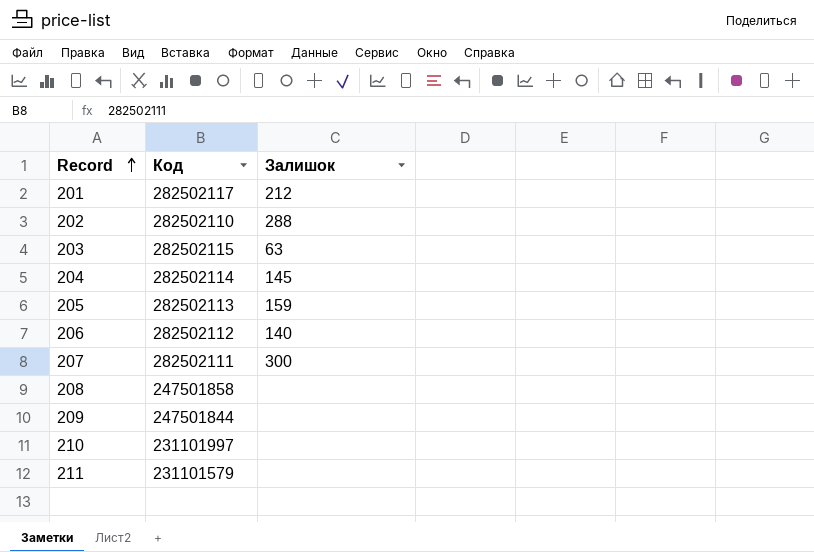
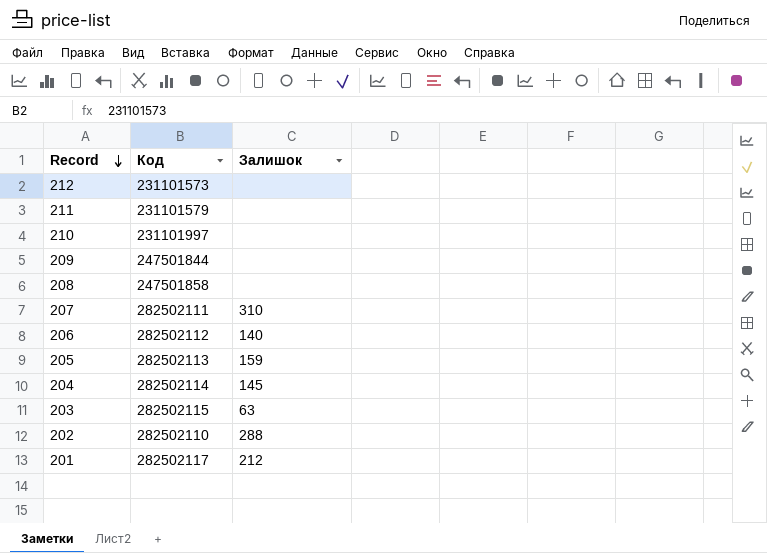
row order: Record ascending -> Record descending
row 212: none -> 231101573 | none
207 | Залишок: 300 -> 310

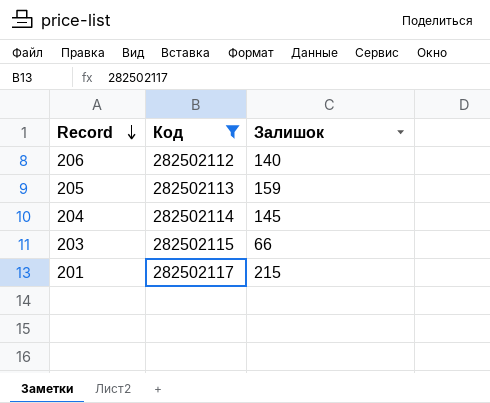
filter: none -> Код >= 282502112
203 | Залишок: 63 -> 66
201 | Залишок: 212 -> 215

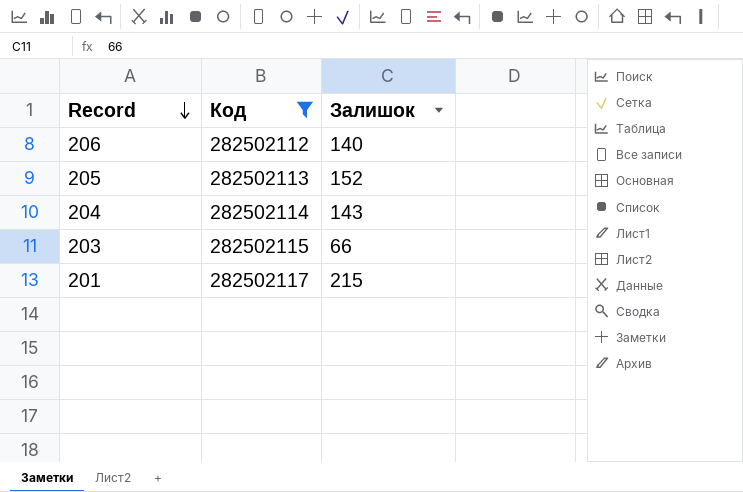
205 | Залишок: 159 -> 152
204 | Залишок: 145 -> 143

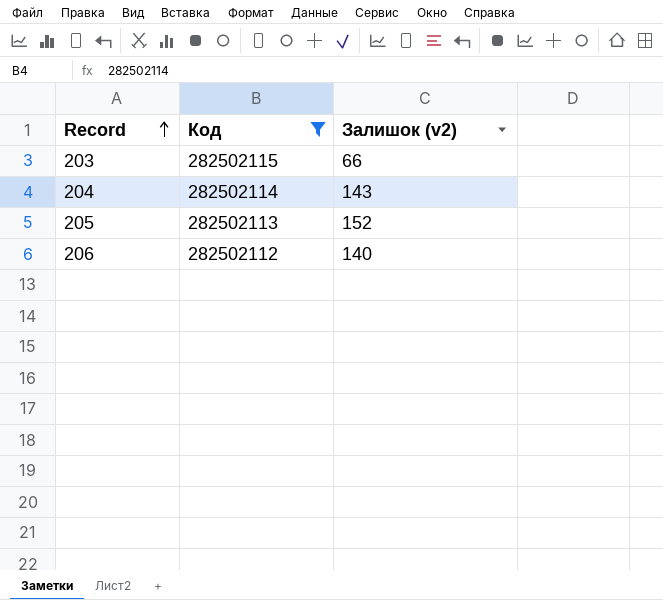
row order: Record descending -> Record ascending
column name: Залишок -> Залишок (v2)
row 201: 282502117 | 215 -> none

